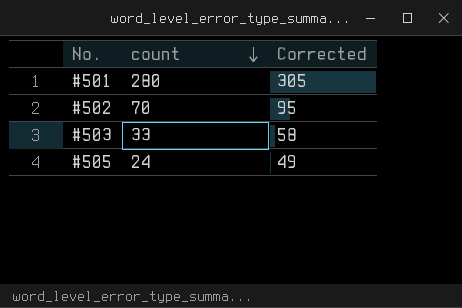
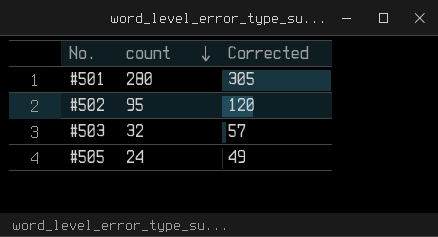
#502 | count: 70 -> 95
#502 | Corrected: 95 -> 120
#503 | count: 33 -> 32
#503 | Corrected: 58 -> 57

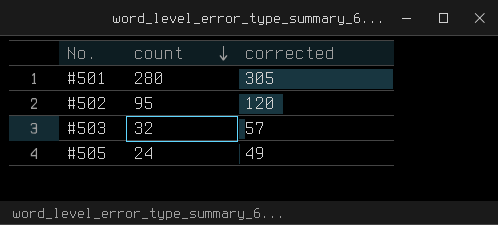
column name: Corrected -> corrected

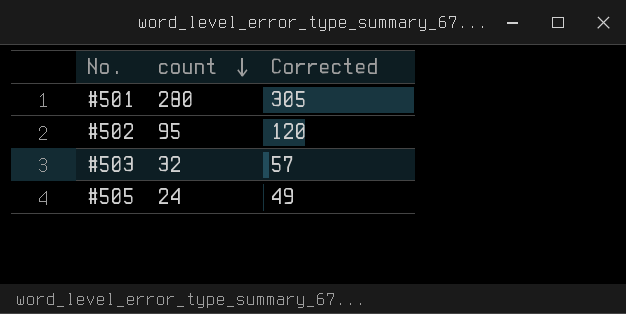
column name: corrected -> Corrected

